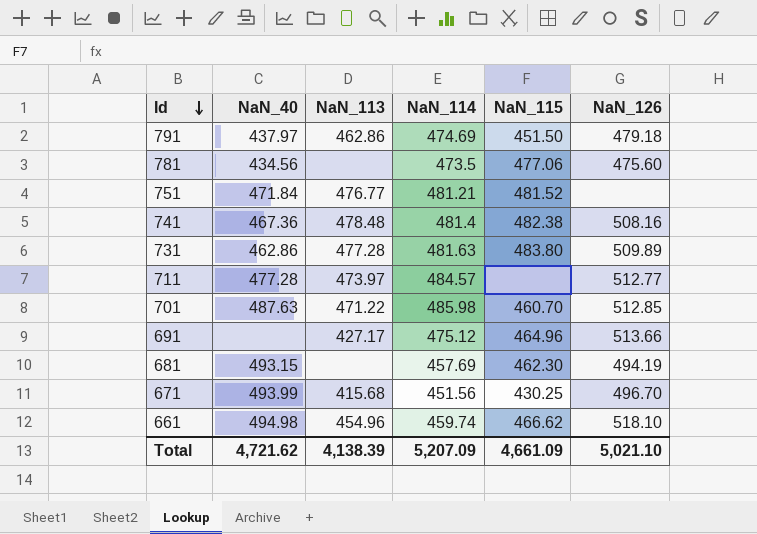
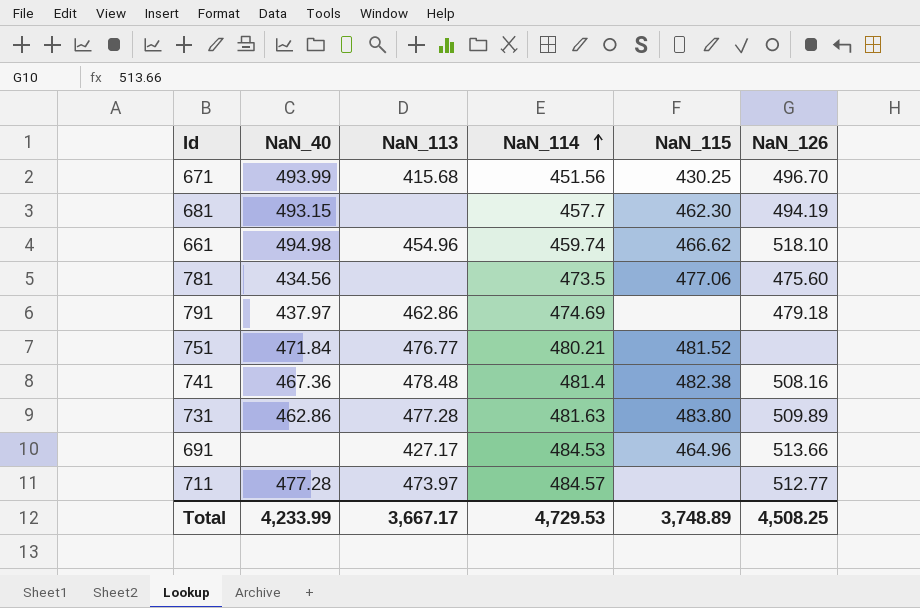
row order: Id descending -> NaN_114 ascending
row 701: 487.63 | 471.22 | 485.98 | 460.70 | 512.85 -> none
681 | NaN_114: 457.69 -> 457.7
791 | NaN_115: 451.50 -> none
751 | NaN_114: 481.21 -> 480.21
691 | NaN_114: 475.12 -> 484.53
Total | NaN_40: 4,721.62 -> 4,233.99
Total | NaN_113: 4,138.39 -> 3,667.17
Total | NaN_114: 5,207.09 -> 4,729.53
Total | NaN_115: 4,661.09 -> 3,748.89
Total | NaN_126: 5,021.10 -> 4,508.25

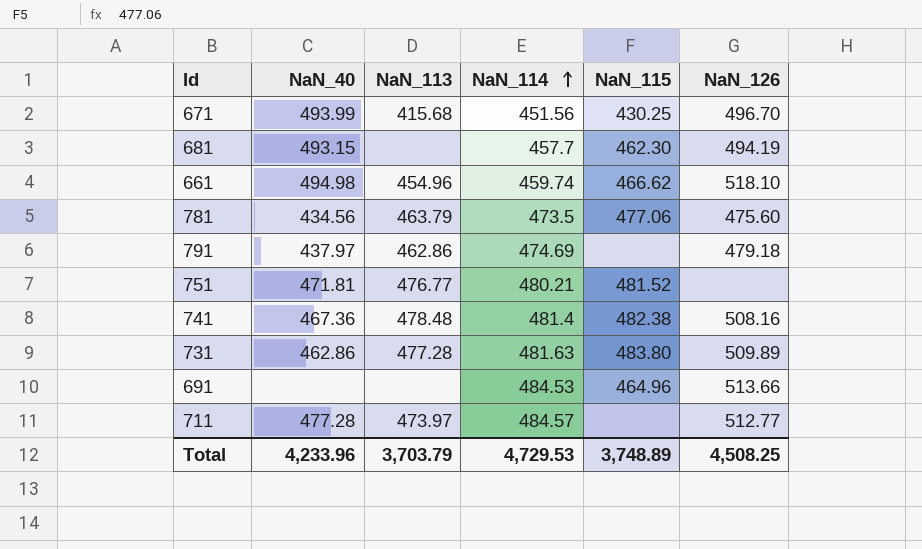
781 | NaN_113: none -> 463.79
751 | NaN_40: 471.84 -> 471.81
691 | NaN_113: 427.17 -> none
Total | NaN_40: 4,233.99 -> 4,233.96
Total | NaN_113: 3,667.17 -> 3,703.79

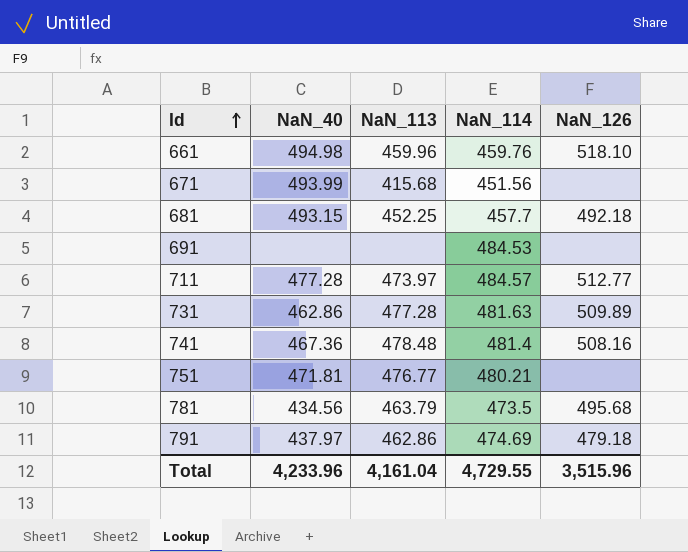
row order: NaN_114 ascending -> Id ascending
column NaN_115 | position: 5 -> none
661 | NaN_113: 454.96 -> 459.96
661 | NaN_114: 459.74 -> 459.76
671 | NaN_126: 496.70 -> none
681 | NaN_113: none -> 452.25
681 | NaN_126: 494.19 -> 492.18
691 | NaN_126: 513.66 -> none
781 | NaN_126: 475.60 -> 495.68
Total | NaN_113: 3,703.79 -> 4,161.04
Total | NaN_114: 4,729.53 -> 4,729.55
Total | NaN_126: 4,508.25 -> 3,515.96

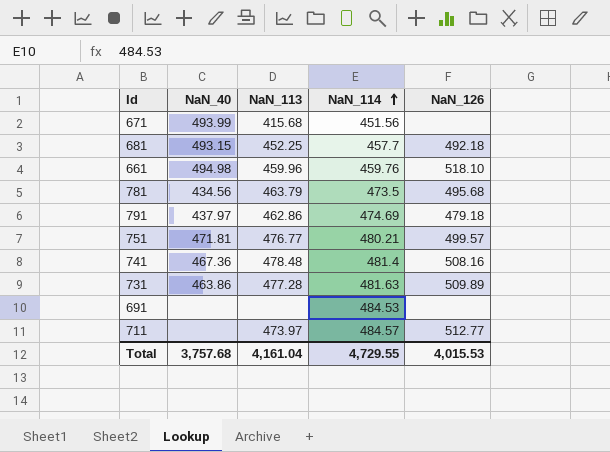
row order: Id ascending -> NaN_114 ascending
751 | NaN_126: none -> 499.57
731 | NaN_40: 462.86 -> 463.86
711 | NaN_40: 477.28 -> none
Total | NaN_40: 4,233.96 -> 3,757.68
Total | NaN_126: 3,515.96 -> 4,015.53

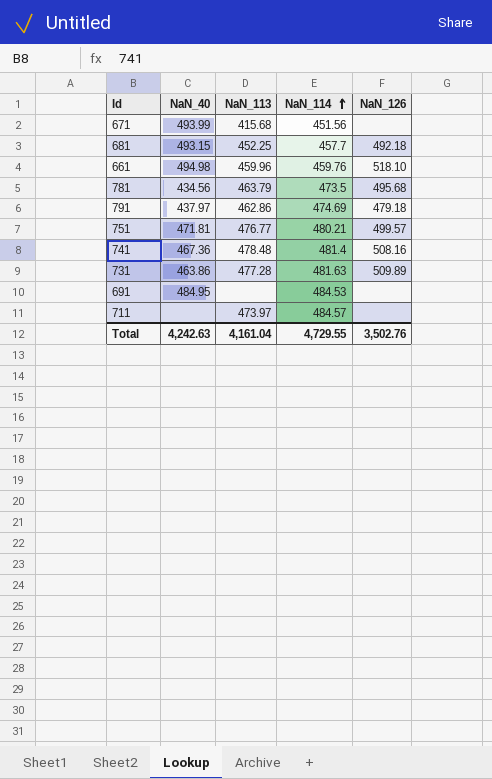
691 | NaN_40: none -> 484.95
711 | NaN_126: 512.77 -> none
Total | NaN_40: 3,757.68 -> 4,242.63
Total | NaN_126: 4,015.53 -> 3,502.76

